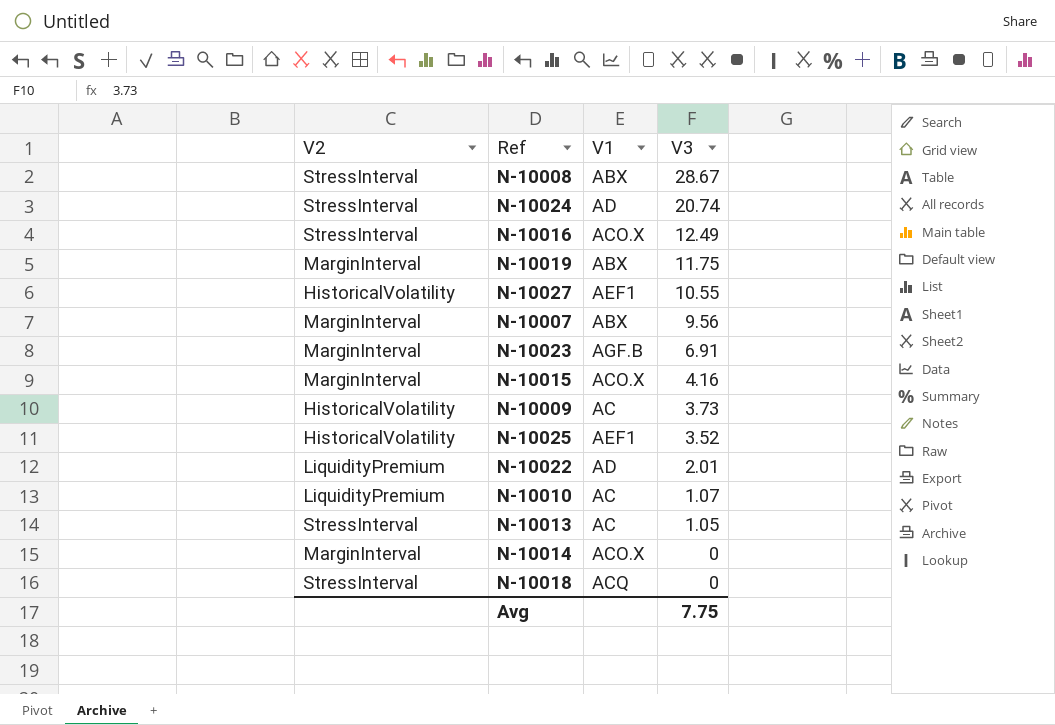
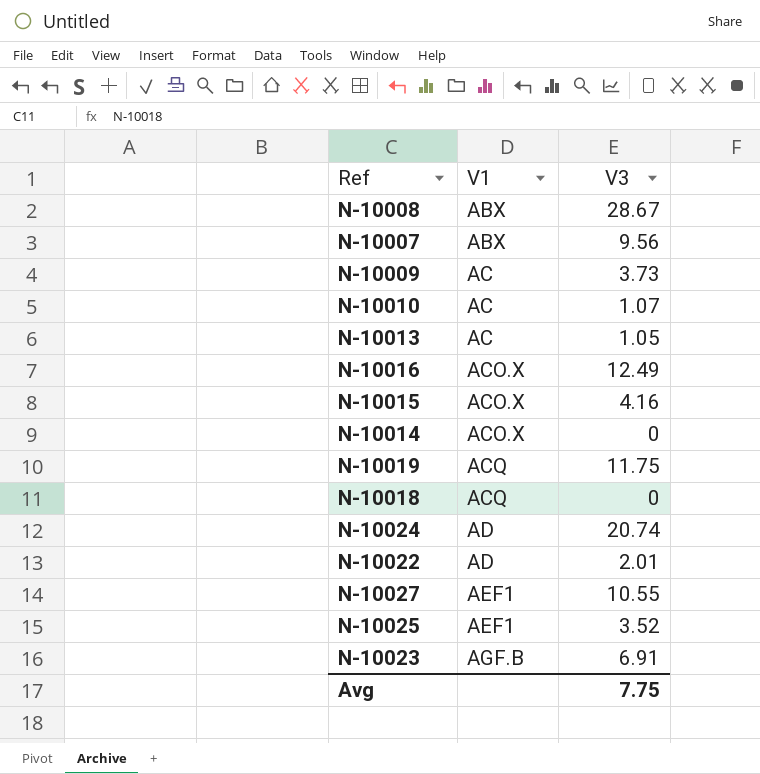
row order: V3 descending -> V1 ascending
column V2 | position: 1 -> none
N-10019 | V1: ABX -> ACQ

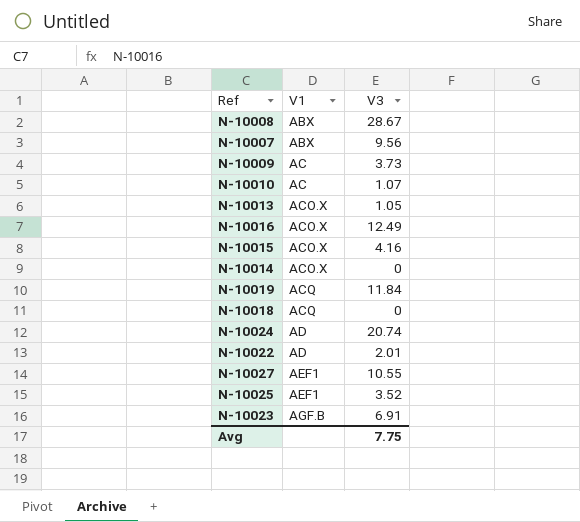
N-10013 | V1: AC -> ACO.X
N-10019 | V3: 11.75 -> 11.84

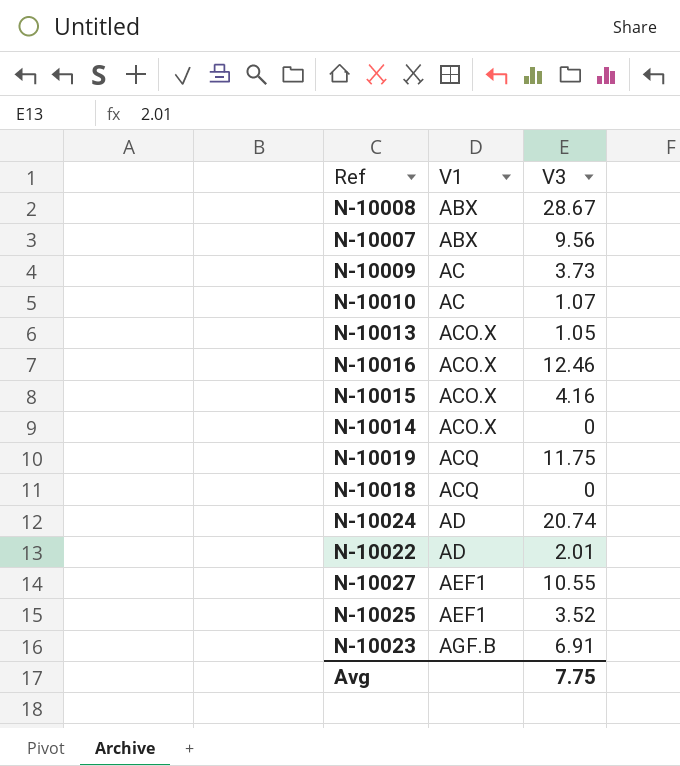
N-10016 | V3: 12.49 -> 12.46
N-10019 | V3: 11.84 -> 11.75

